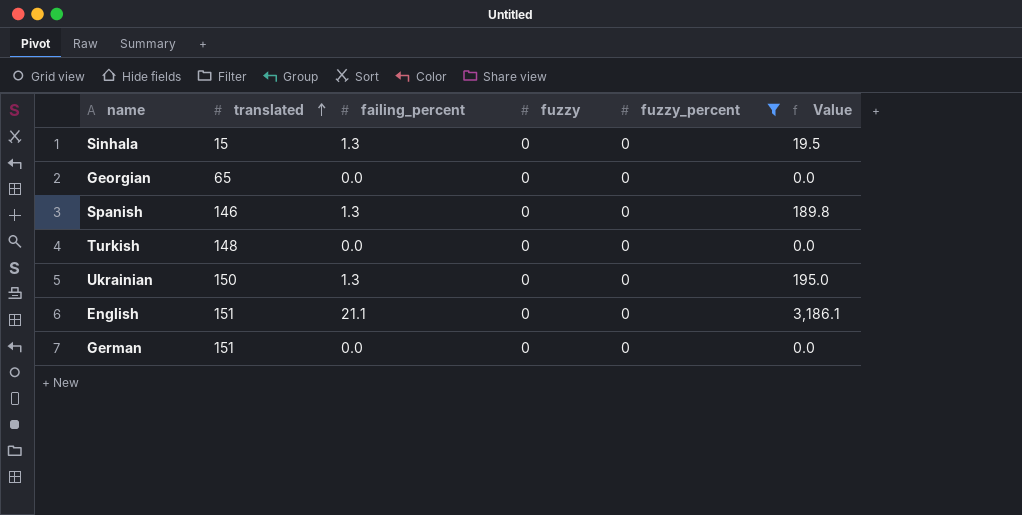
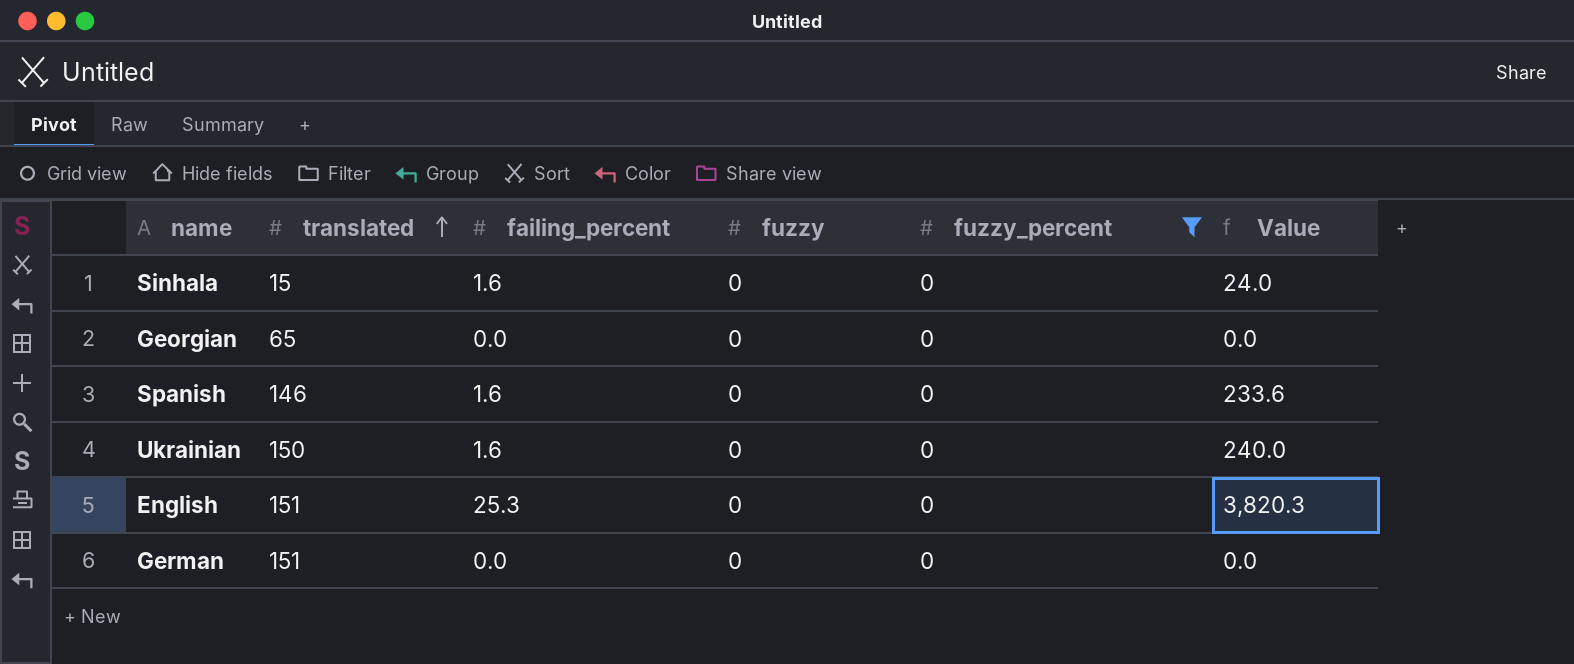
row Turkish: 148 | 0.0 | 0 | 0 | 0.0 -> none
Sinhala | failing_percent: 1.3 -> 1.6
Sinhala | Value: 19.5 -> 24.0
Spanish | failing_percent: 1.3 -> 1.6
Spanish | Value: 189.8 -> 233.6
Ukrainian | failing_percent: 1.3 -> 1.6
Ukrainian | Value: 195.0 -> 240.0
English | failing_percent: 21.1 -> 25.3
English | Value: 3,186.1 -> 3,820.3

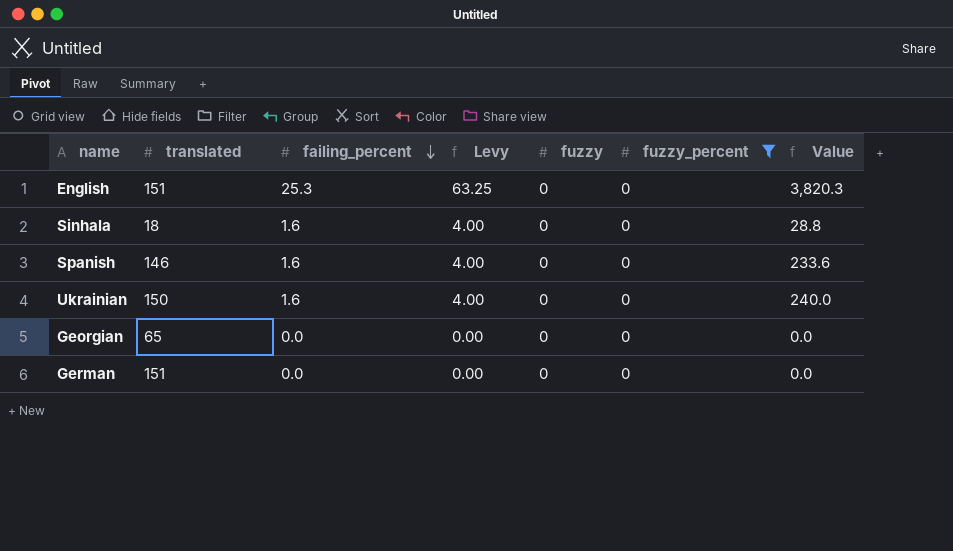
row order: translated ascending -> failing_percent descending
column Levy | formula: none -> [failing_percent] * 2.5
Sinhala | translated: 15 -> 18
Sinhala | Value: 24.0 -> 28.8

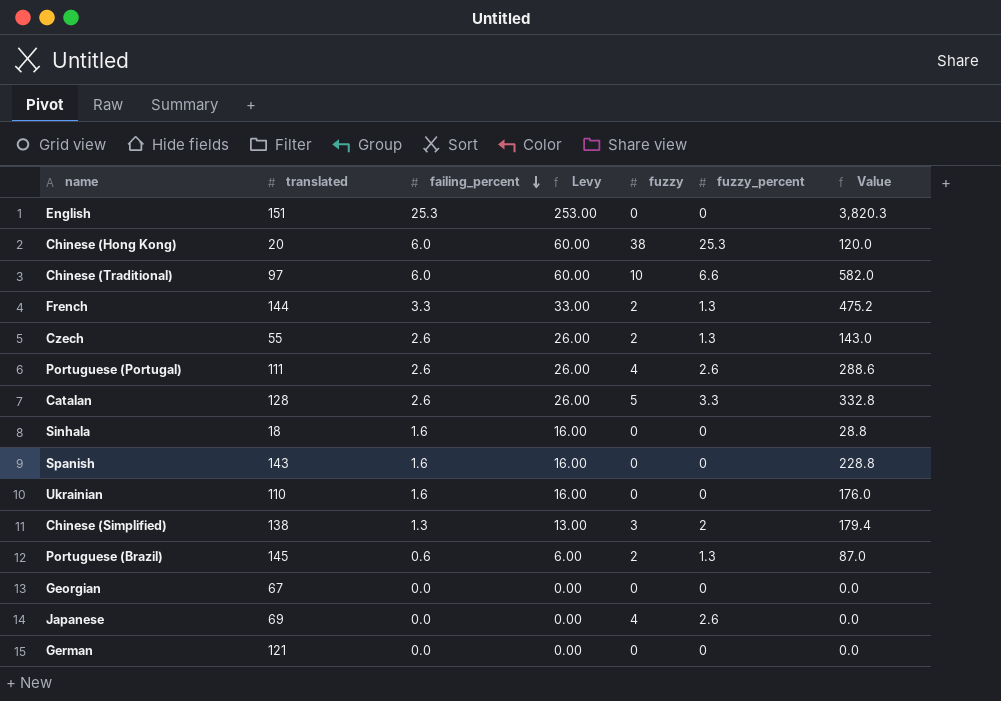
filter: fuzzy_percent = 0 -> none
column Levy | formula: [failing_percent] * 2.5 -> [failing_percent] * 10
Spanish | translated: 146 -> 143
Spanish | Value: 233.6 -> 228.8
Ukrainian | translated: 150 -> 110
Ukrainian | Value: 240.0 -> 176.0
Georgian | translated: 65 -> 67
German | translated: 151 -> 121

